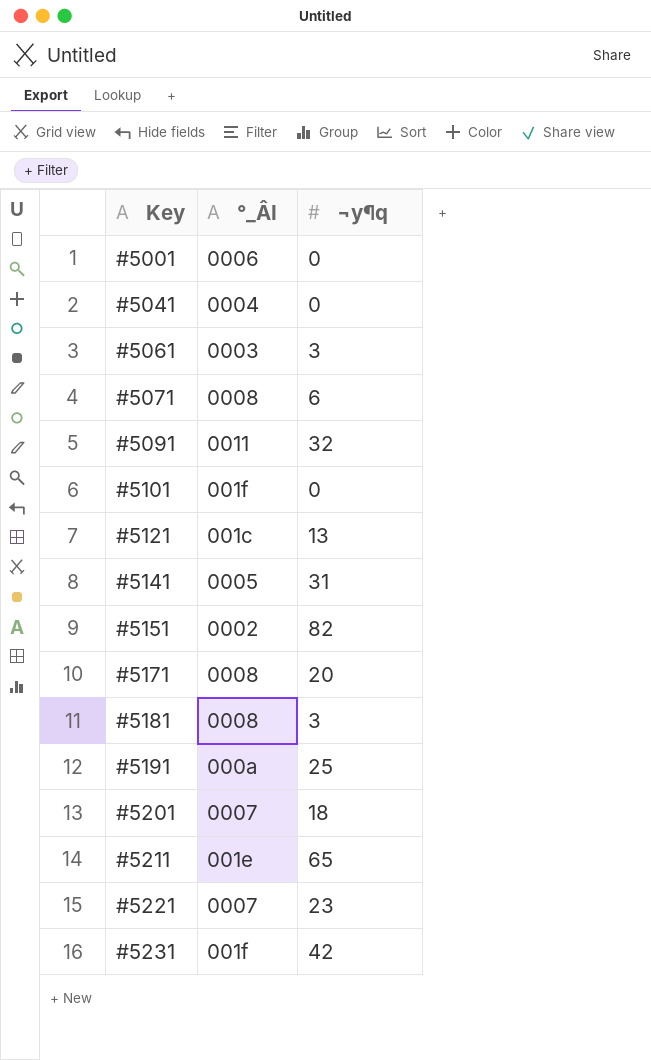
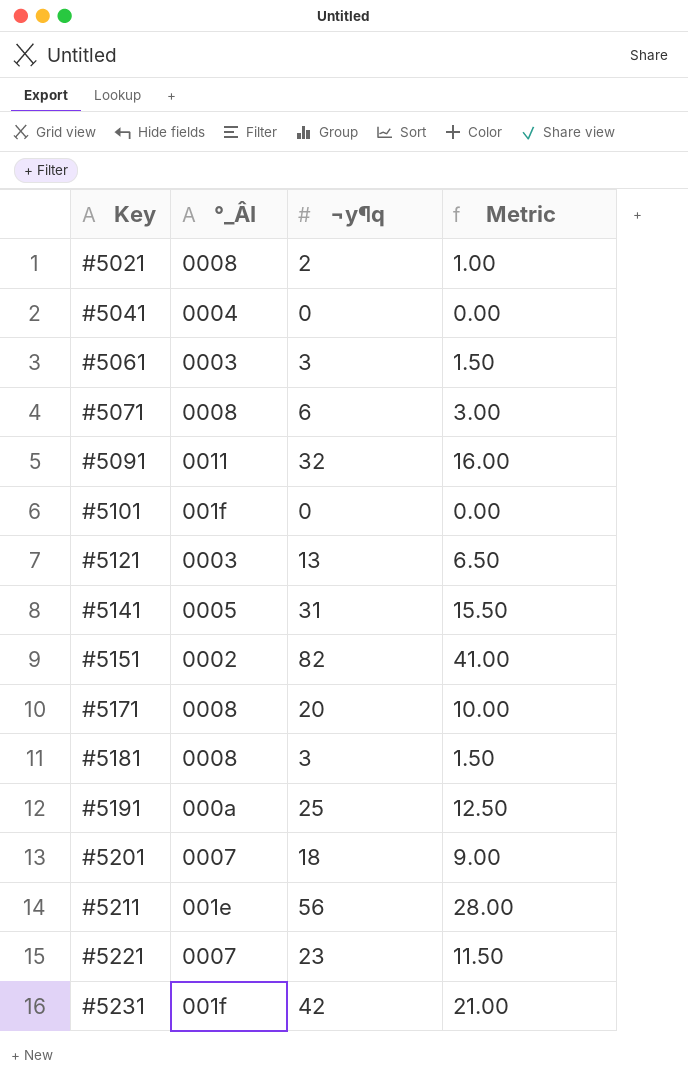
column Metric | formula: none -> [¬y¶q] * 0.5
row #5001: 0006 | 0 -> none
row #5021: none -> 0008 | 2 | 1.00
#5121 | °_ÂI: 001c -> 0003
#5211 | ¬y¶q: 65 -> 56

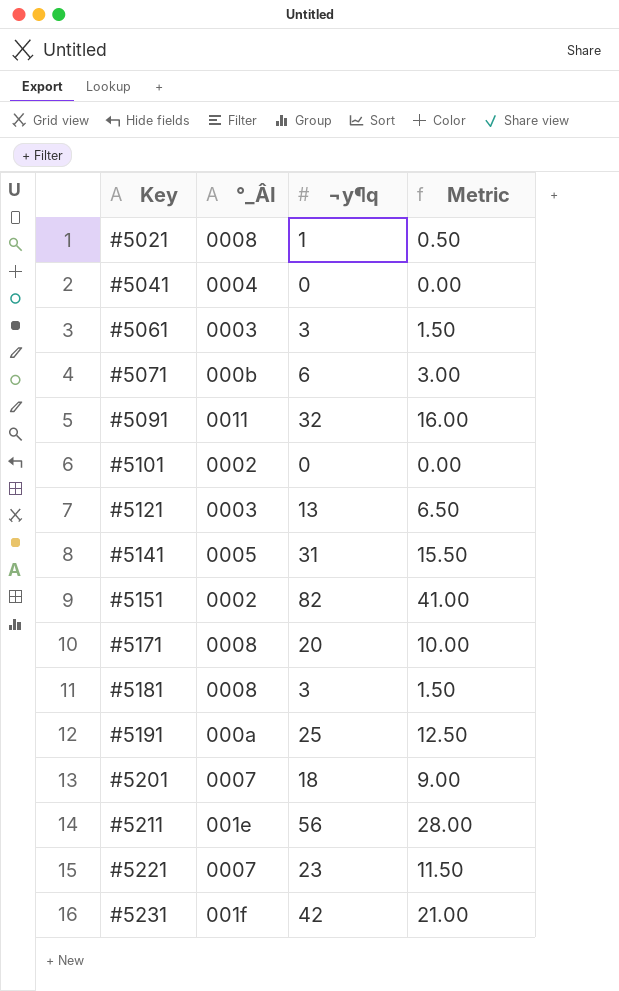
#5021 | ¬y¶q: 2 -> 1
#5021 | Metric: 1.00 -> 0.50
#5071 | °_ÂI: 0008 -> 000b
#5101 | °_ÂI: 001f -> 0002

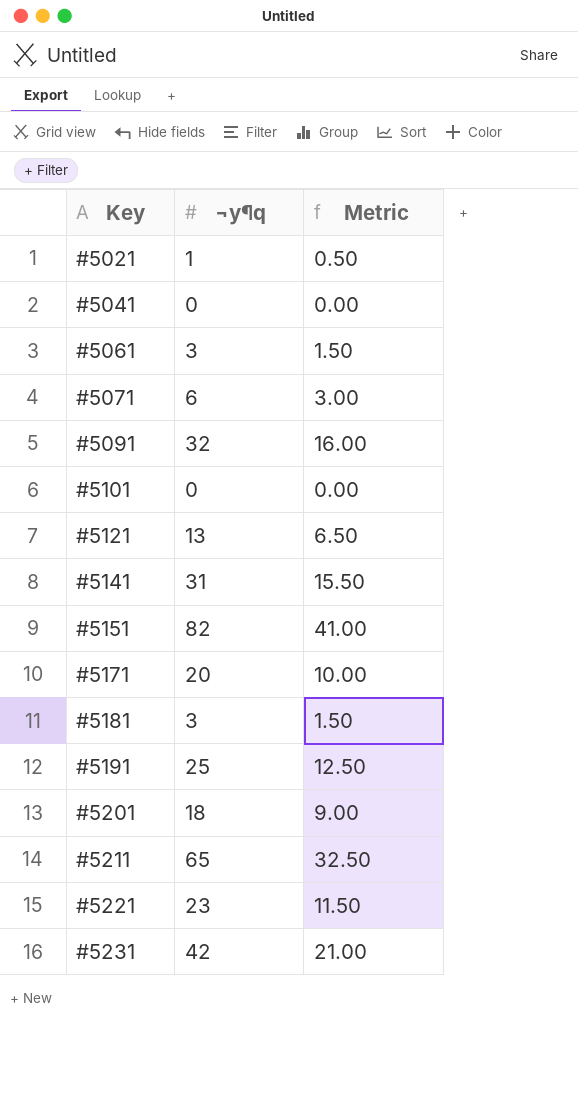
column °_ÂI | position: 2 -> none
#5211 | ¬y¶q: 56 -> 65
#5211 | Metric: 28.00 -> 32.50

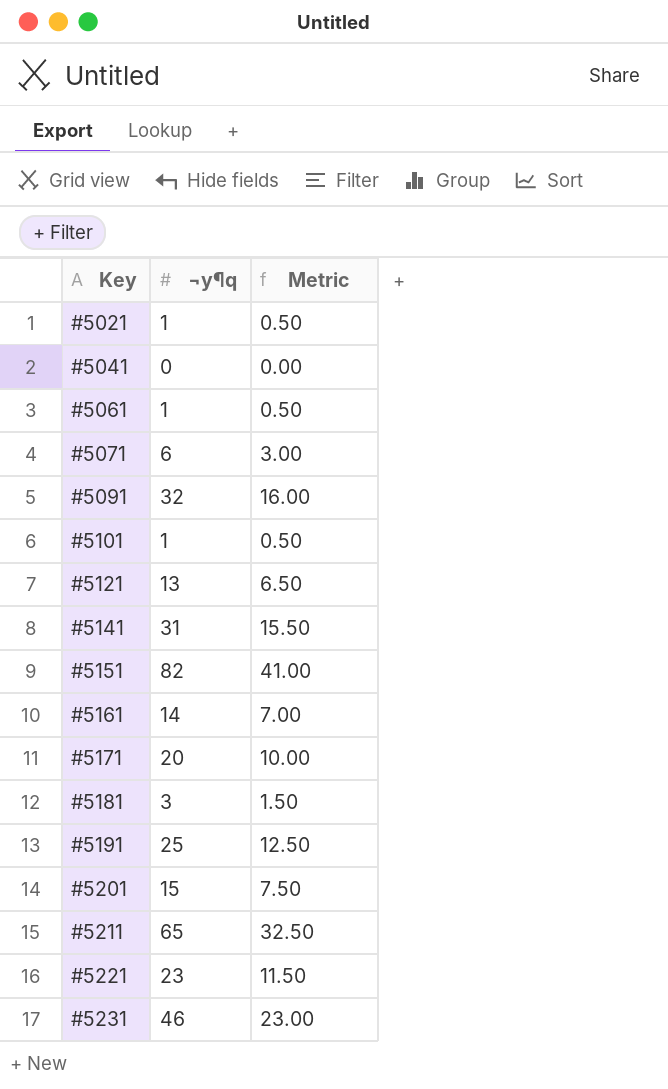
#5061 | ¬y¶q: 3 -> 1
#5061 | Metric: 1.50 -> 0.50
#5101 | ¬y¶q: 0 -> 1
#5101 | Metric: 0.00 -> 0.50
row #5161: none -> 14 | 7.00
#5201 | ¬y¶q: 18 -> 15
#5201 | Metric: 9.00 -> 7.50
#5231 | ¬y¶q: 42 -> 46
#5231 | Metric: 21.00 -> 23.00

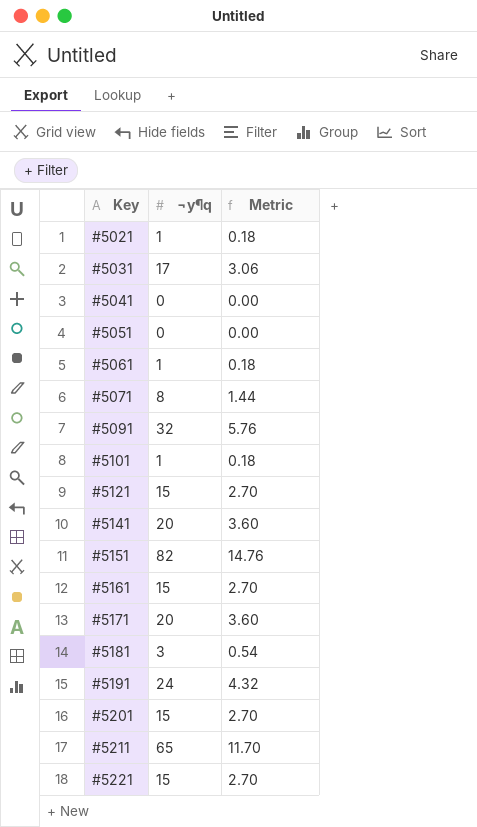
column Metric | formula: [¬y¶q] * 0.5 -> [¬y¶q] * 0.18
row #5231: 46 | 23.00 -> none
row #5031: none -> 17 | 3.06
row #5051: none -> 0 | 0.00
#5071 | ¬y¶q: 6 -> 8
#5121 | ¬y¶q: 13 -> 15
#5141 | ¬y¶q: 31 -> 20
#5161 | ¬y¶q: 14 -> 15
#5191 | ¬y¶q: 25 -> 24
#5221 | ¬y¶q: 23 -> 15

